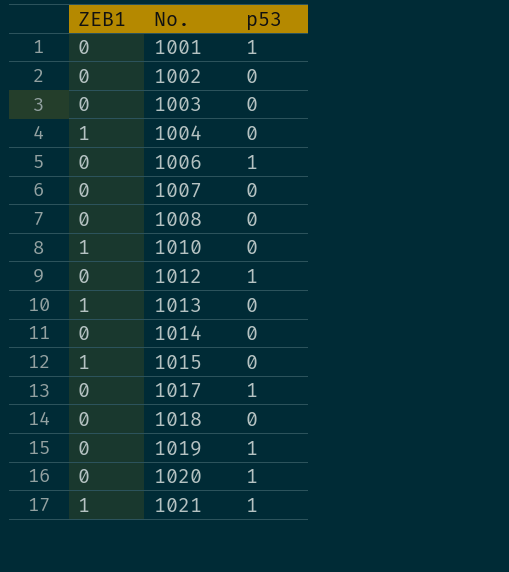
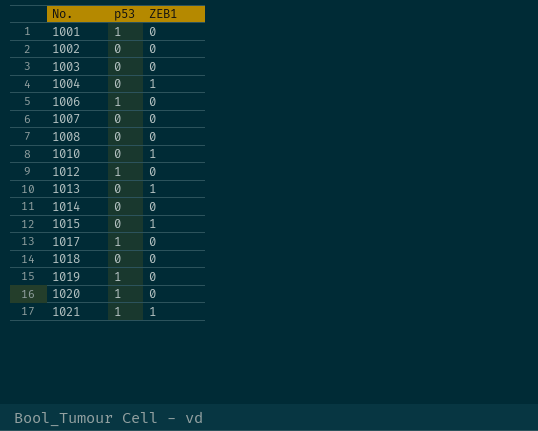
column ZEB1 | position: 1 -> 3

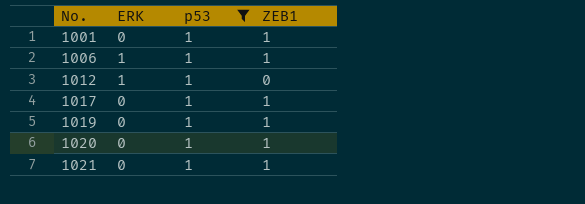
filter: none -> p53 = 1
column ERK | position: none -> 2
1001 | ZEB1: 0 -> 1
1006 | ZEB1: 0 -> 1
1017 | ZEB1: 0 -> 1
1019 | ZEB1: 0 -> 1
1020 | ZEB1: 0 -> 1

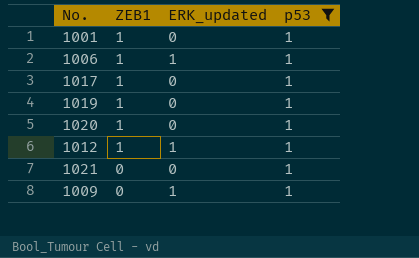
row order: No. ascending -> ZEB1 descending
column ZEB1 | position: 4 -> 2
column name: ERK -> ERK_updated
1012 | ZEB1: 0 -> 1
1021 | ZEB1: 1 -> 0
row 1009: none -> 0 | 1 | 1

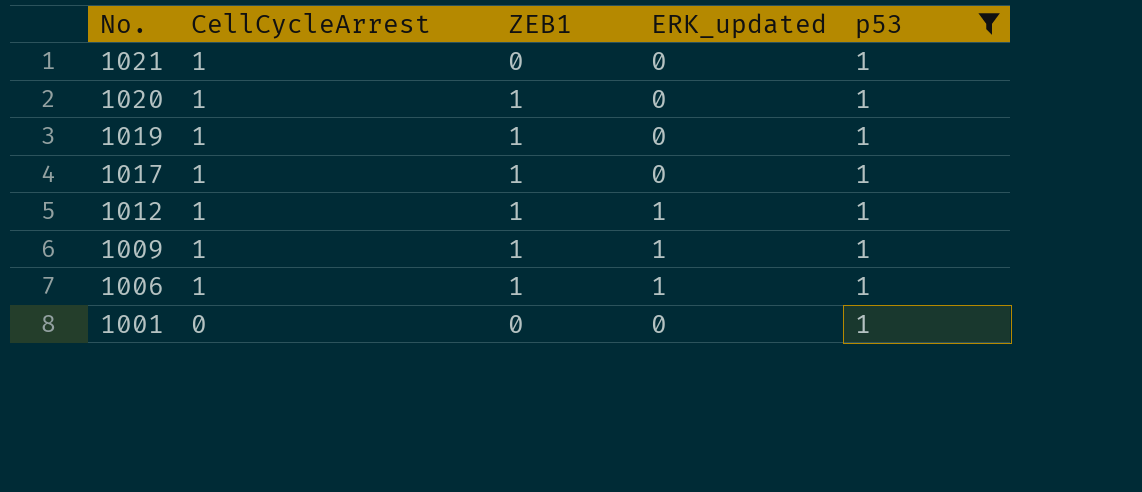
row order: ZEB1 descending -> No. descending
column CellCycleArrest | position: none -> 2
1009 | ZEB1: 0 -> 1
1001 | ZEB1: 1 -> 0

